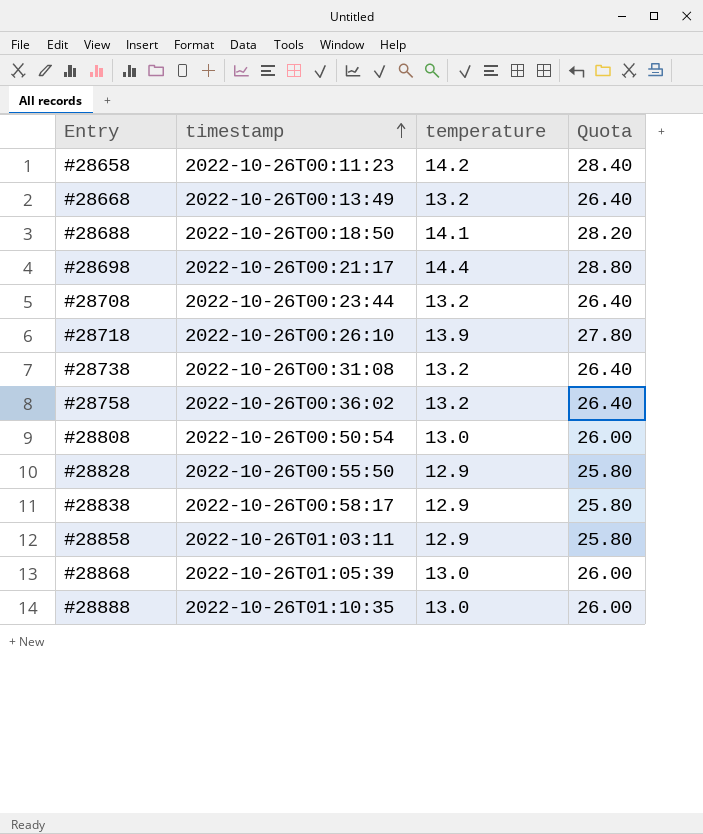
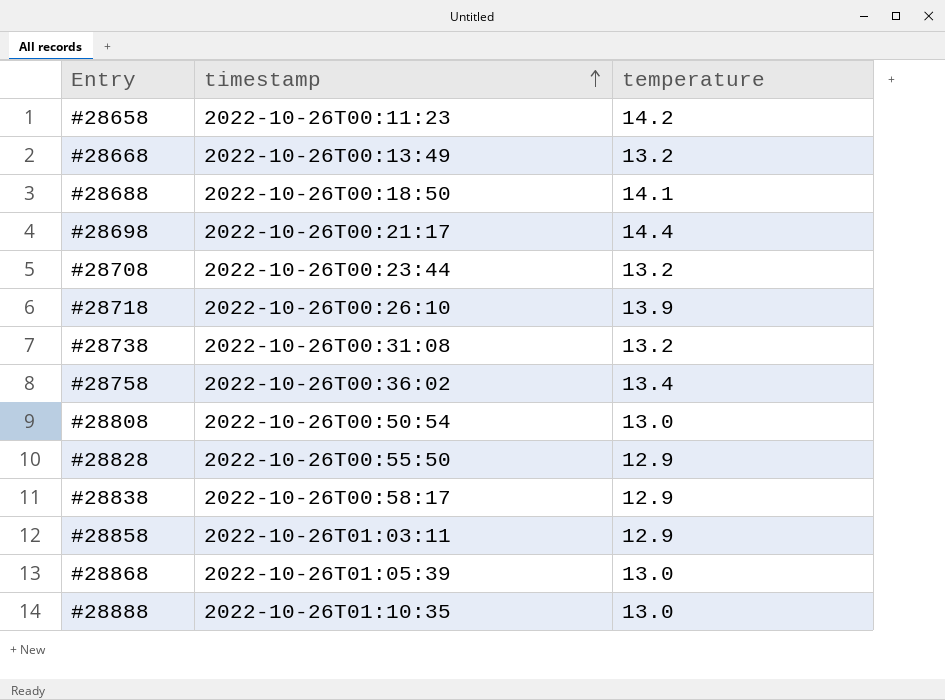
column Quota | formula: [temperature] * 2 -> none
#28758 | temperature: 13.2 -> 13.4

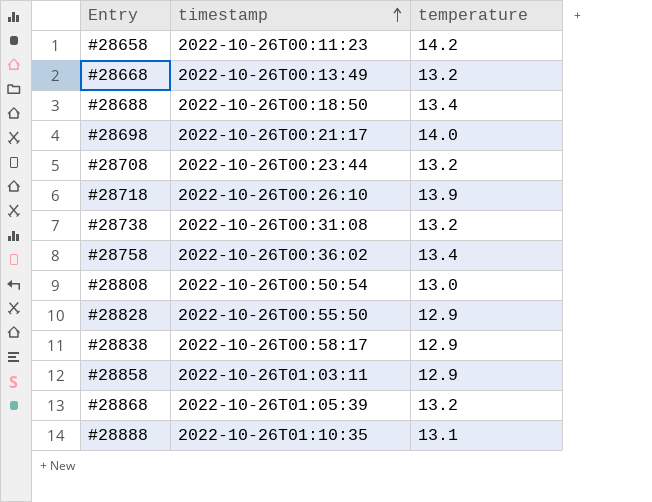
#28688 | temperature: 14.1 -> 13.4
#28698 | temperature: 14.4 -> 14.0
#28868 | temperature: 13.0 -> 13.2
#28888 | temperature: 13.0 -> 13.1

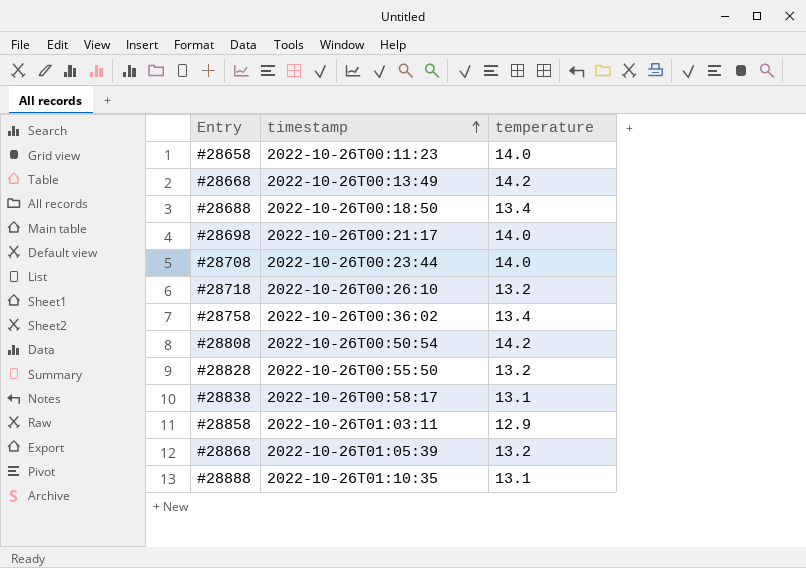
row #28738: 2022-10-26T00:31:08 | 13.2 -> none
#28658 | temperature: 14.2 -> 14.0
#28668 | temperature: 13.2 -> 14.2
#28708 | temperature: 13.2 -> 14.0
#28718 | temperature: 13.9 -> 13.2
#28808 | temperature: 13.0 -> 14.2
#28828 | temperature: 12.9 -> 13.2
#28838 | temperature: 12.9 -> 13.1

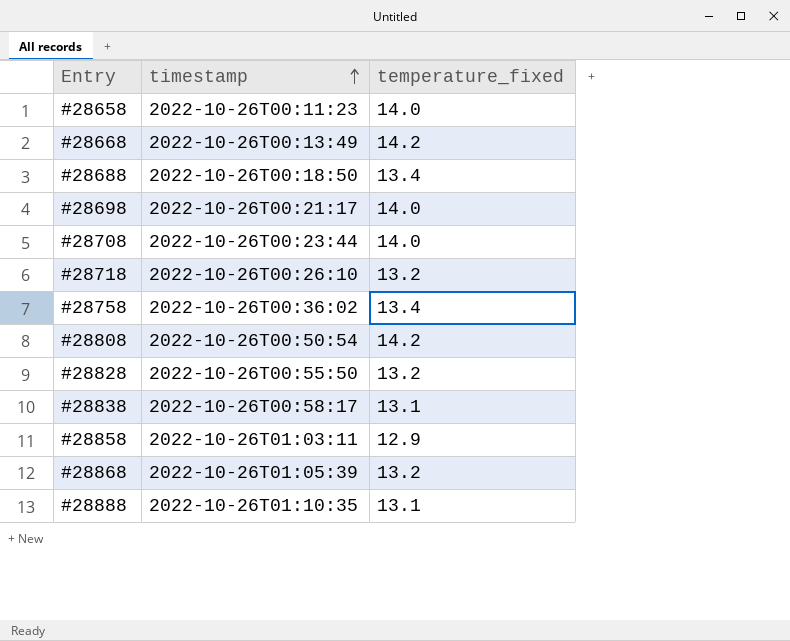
column name: temperature -> temperature_fixed

